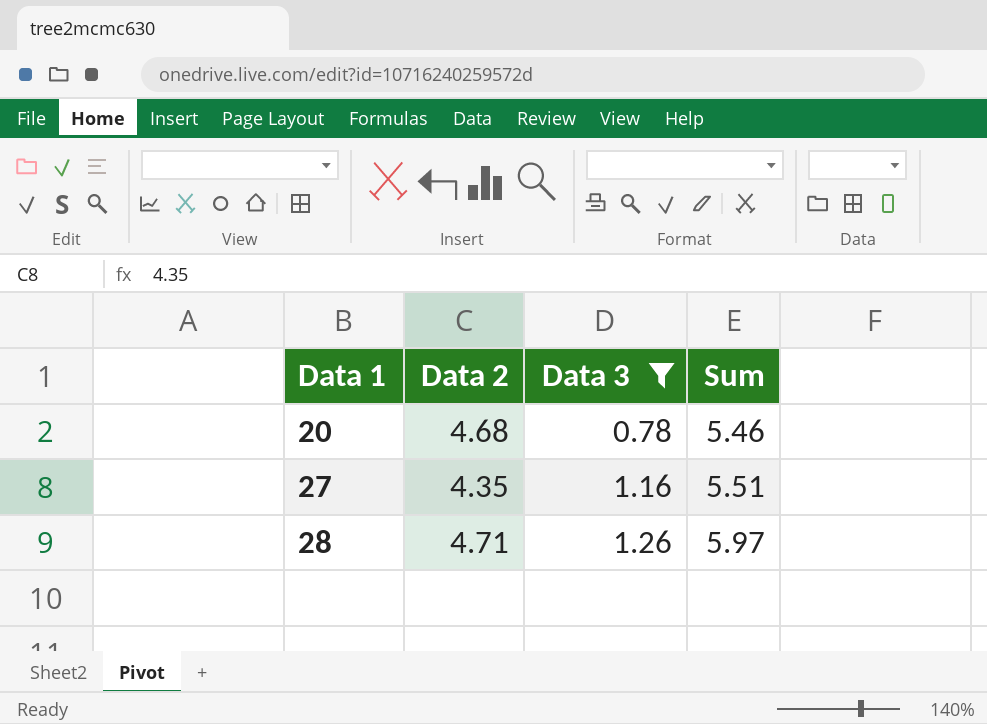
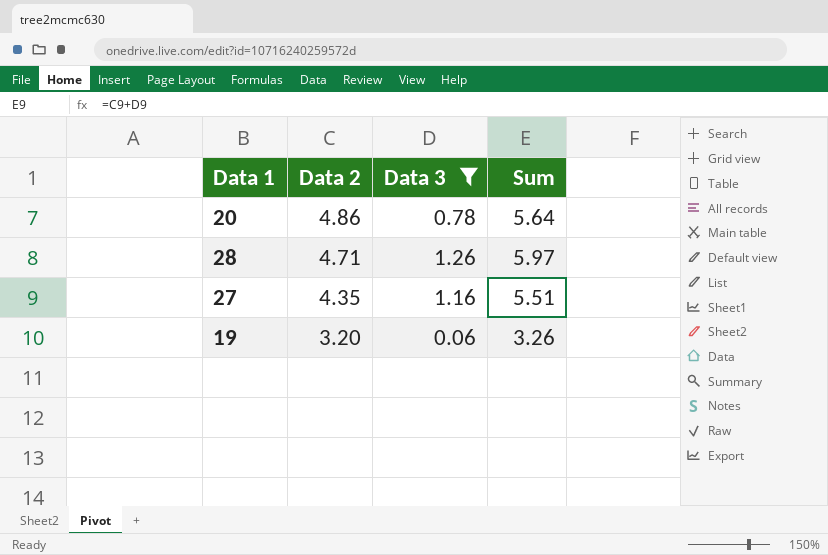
row order: Data 1 ascending -> Data 2 descending
20 | Data 2: 4.68 -> 4.86
20 | Sum: 5.46 -> 5.64
row 19: none -> 3.20 | 0.06 | 3.26

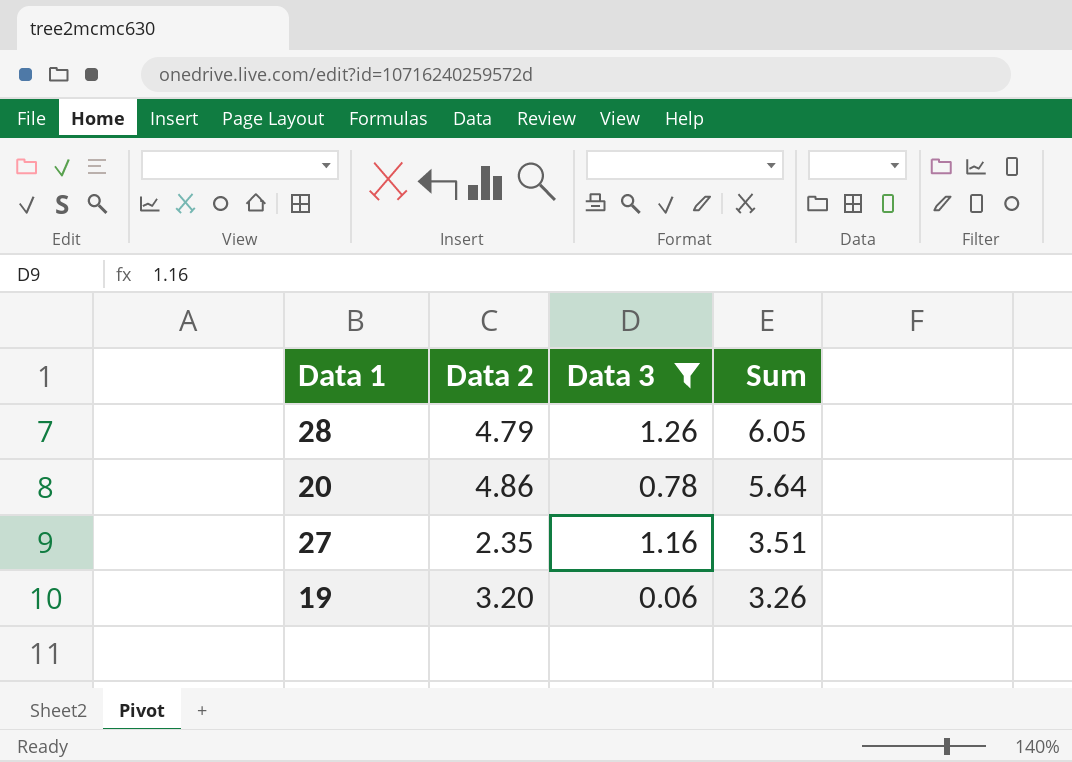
row order: Data 2 descending -> Sum descending
28 | Data 2: 4.71 -> 4.79
28 | Sum: 5.97 -> 6.05
27 | Data 2: 4.35 -> 2.35
27 | Sum: 5.51 -> 3.51

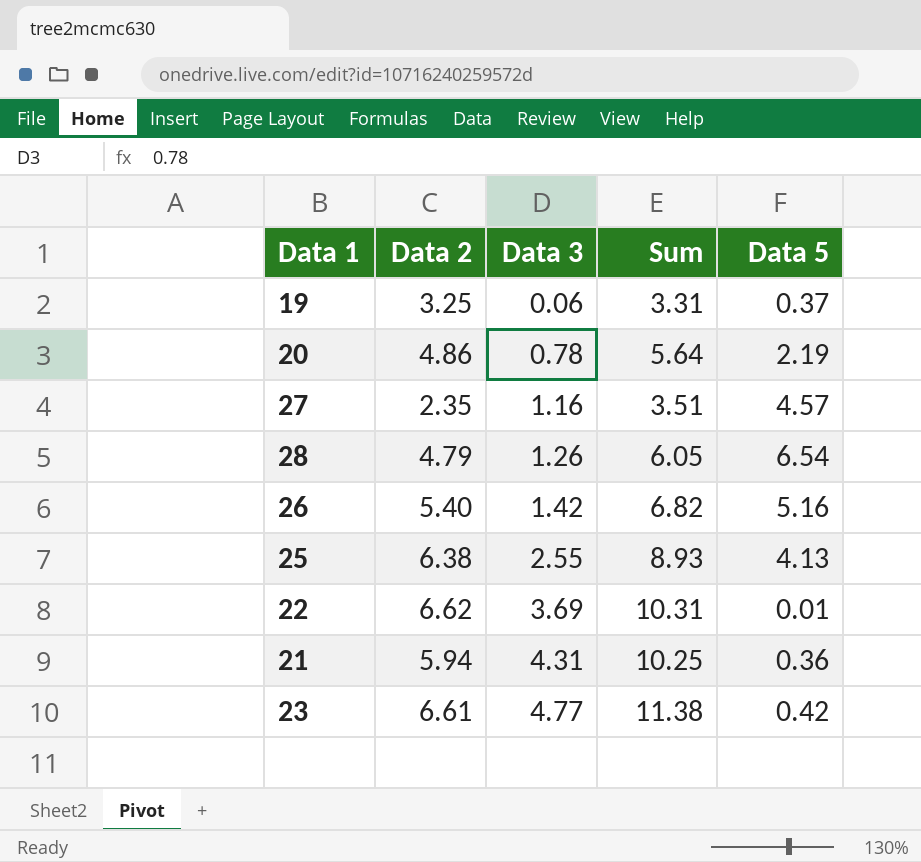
filter: Data 3 <= 1.26 -> none
row order: Sum descending -> Data 3 ascending
column Data 5 | position: none -> 5
19 | Data 2: 3.20 -> 3.25
19 | Sum: 3.26 -> 3.31

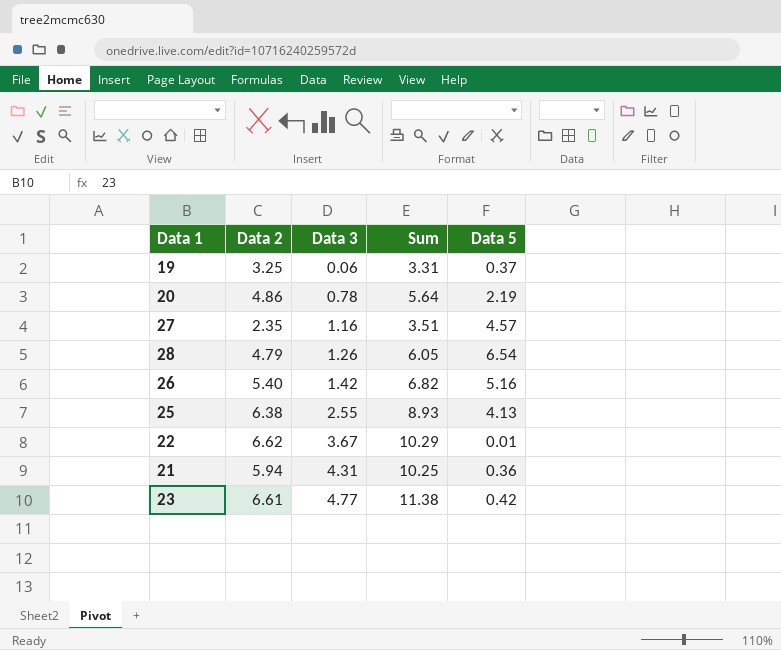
22 | Data 3: 3.69 -> 3.67
22 | Sum: 10.31 -> 10.29

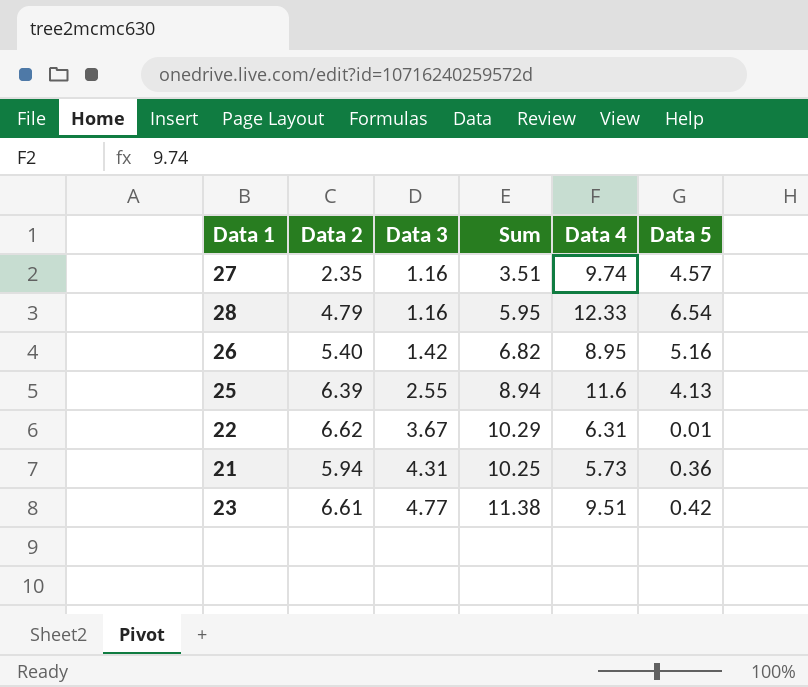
column Data 4 | position: none -> 5
row 19: 3.25 | 0.06 | 3.31 | 0.37 -> none
row 20: 4.86 | 0.78 | 5.64 | 2.19 -> none
28 | Data 3: 1.26 -> 1.16
28 | Sum: 6.05 -> 5.95
25 | Data 2: 6.38 -> 6.39
25 | Sum: 8.93 -> 8.94

